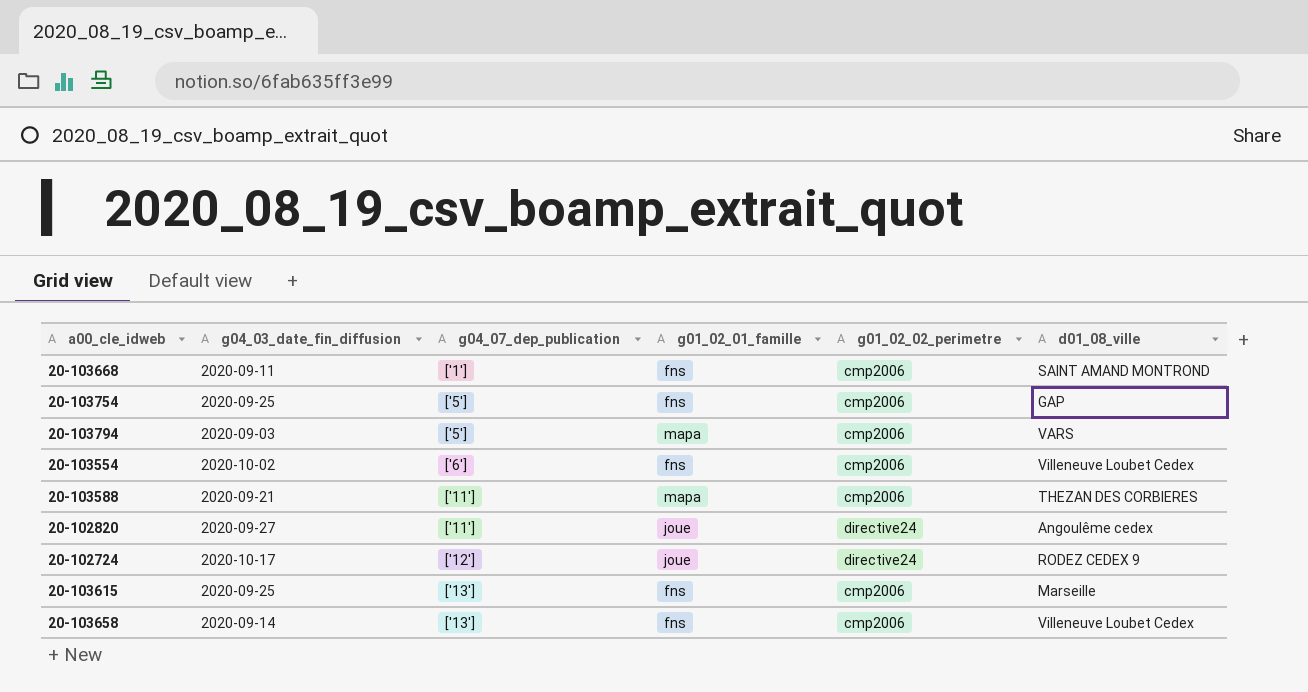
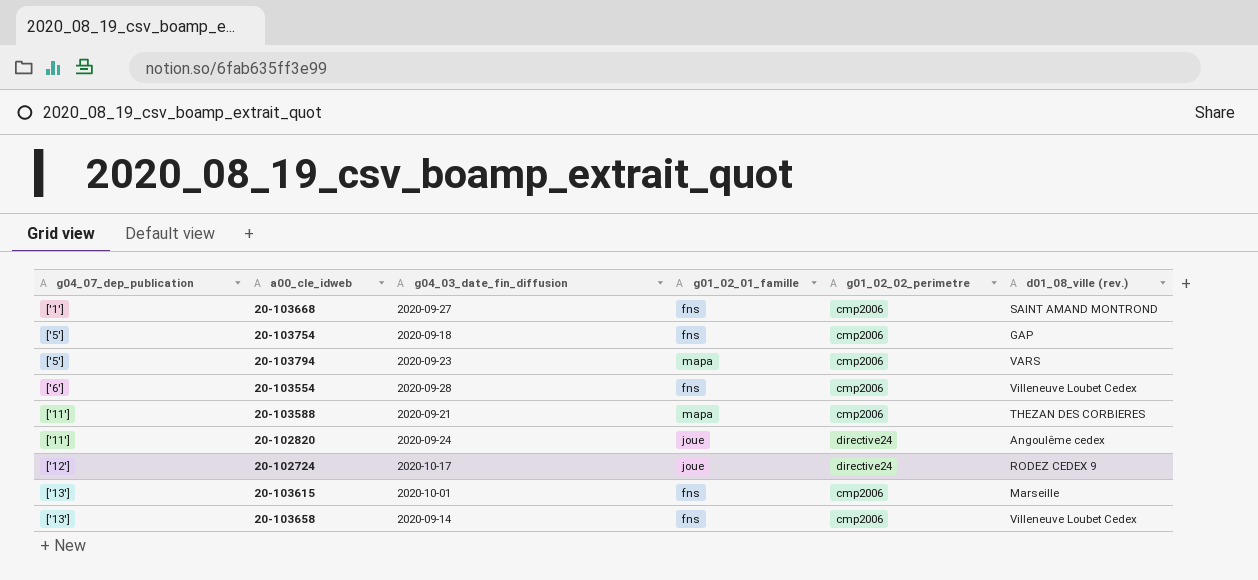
column g04_07_dep_publication | position: 3 -> 1
column name: d01_08_ville -> d01_08_ville (rev.)
20-103668 | g04_03_date_fin_diffusion: 2020-09-11 -> 2020-09-27
20-103754 | g04_03_date_fin_diffusion: 2020-09-25 -> 2020-09-18
20-103794 | g04_03_date_fin_diffusion: 2020-09-03 -> 2020-09-23
20-103554 | g04_03_date_fin_diffusion: 2020-10-02 -> 2020-09-28
20-102820 | g04_03_date_fin_diffusion: 2020-09-27 -> 2020-09-24
20-103615 | g04_03_date_fin_diffusion: 2020-09-25 -> 2020-10-01

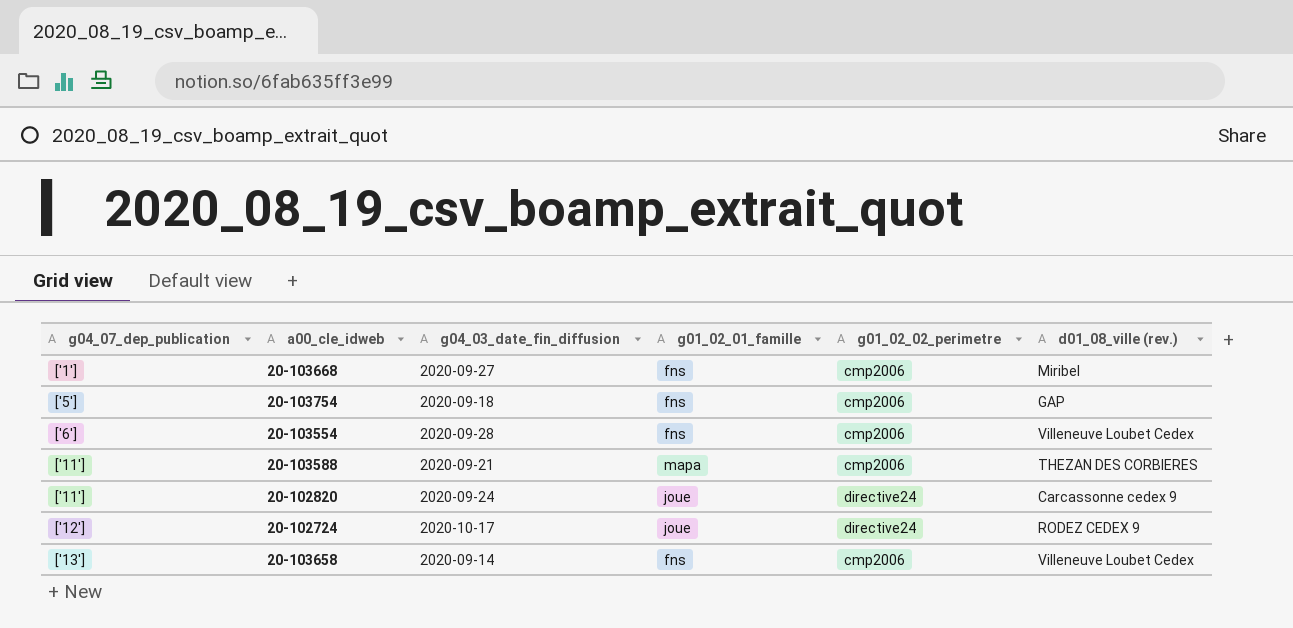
row 20-103794: ['5'] | 2020-09-23 | mapa | cmp2006 | VARS -> none
row 20-103615: ['13'] | 2020-10-01 | fns | cmp2006 | Marseille -> none
20-103668 | d01_08_ville (rev.): SAINT AMAND MONTROND -> Miribel
20-102820 | d01_08_ville (rev.): Angoulême cedex -> Carcassonne cedex 9

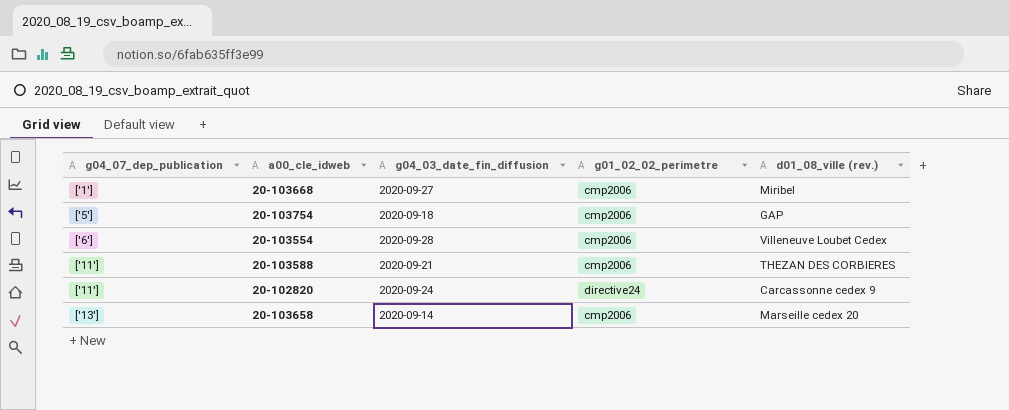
column g01_02_01_famille | position: 4 -> none
row 20-102724: ['12'] | 2020-10-17 | joue | directive24 | RODEZ CEDEX 9 -> none
20-103658 | d01_08_ville (rev.): Villeneuve Loubet Cedex -> Marseille cedex 20

